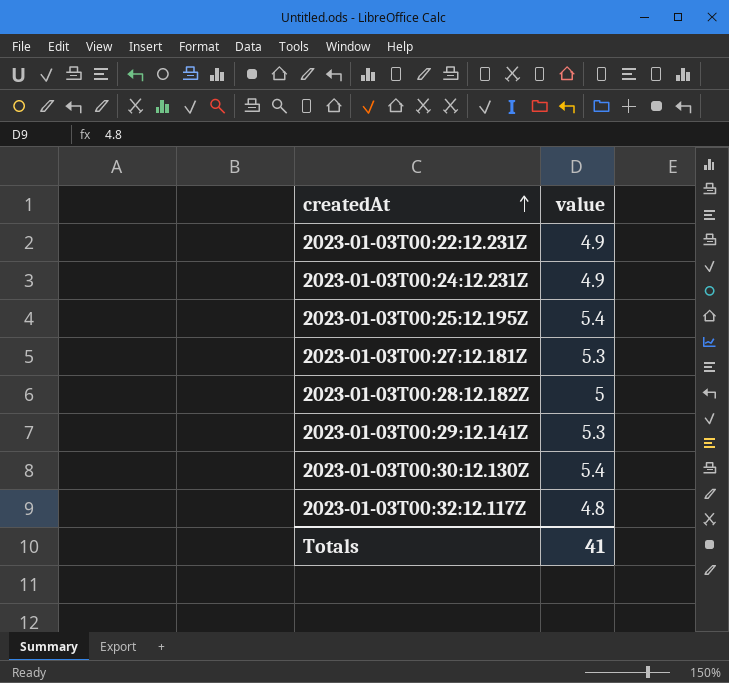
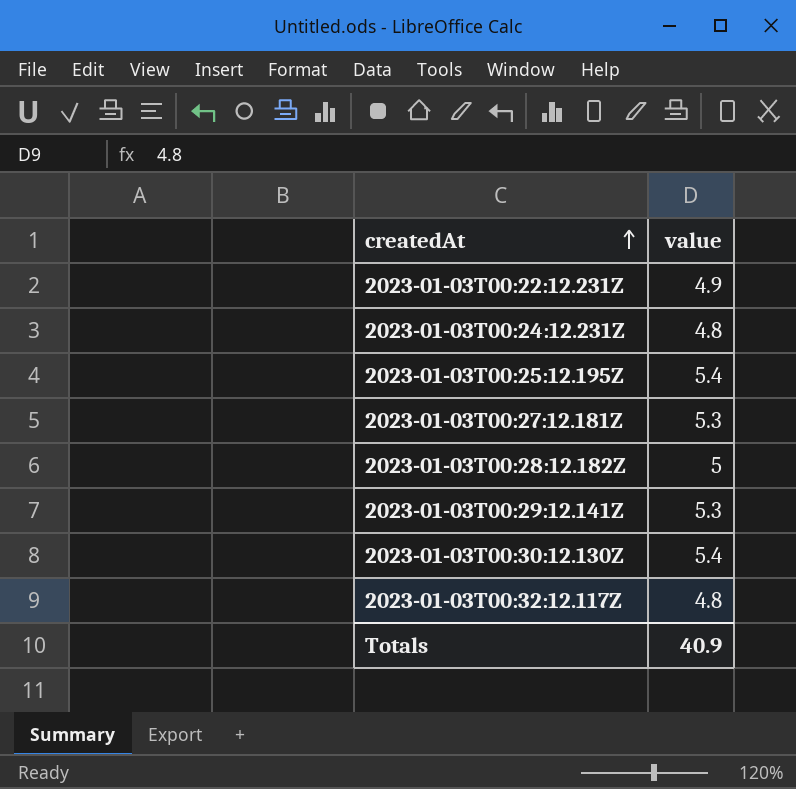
2023-01-03T00:24:12.231Z | value: 4.9 -> 4.8
Totals | value: 41 -> 40.9

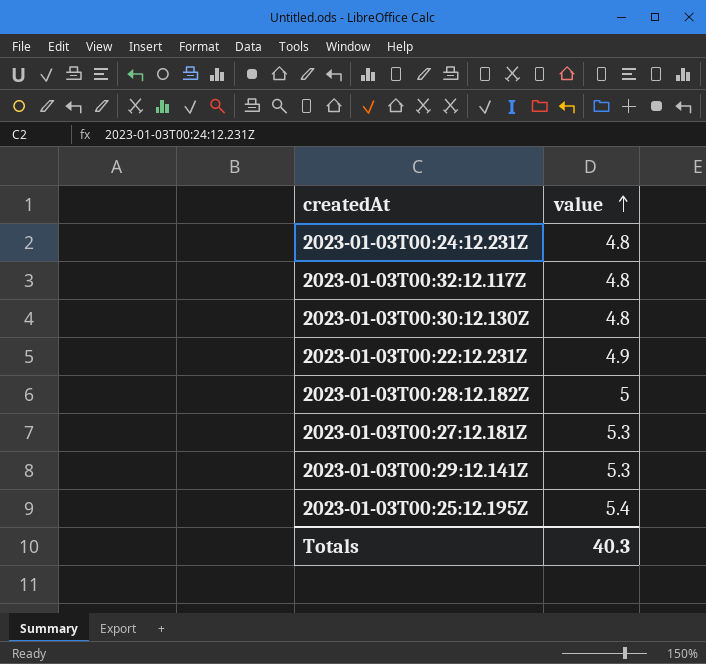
row order: createdAt ascending -> value ascending
2023-01-03T00:30:12.130Z | value: 5.4 -> 4.8
Totals | value: 40.9 -> 40.3

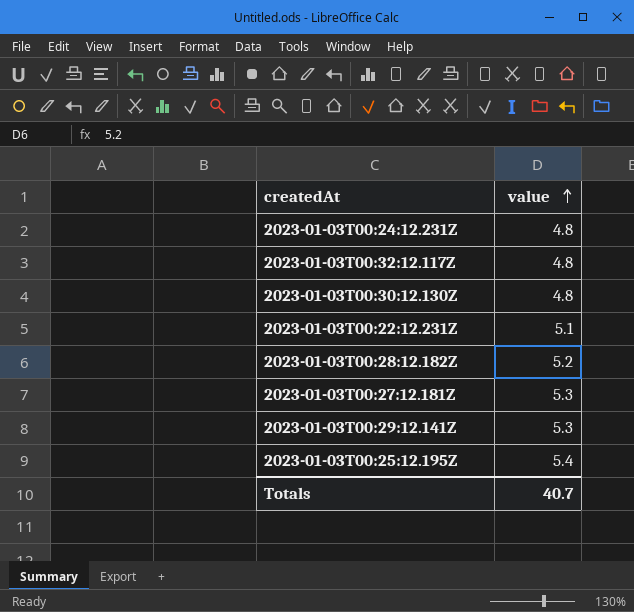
2023-01-03T00:22:12.231Z | value: 4.9 -> 5.1
2023-01-03T00:28:12.182Z | value: 5 -> 5.2
Totals | value: 40.3 -> 40.7

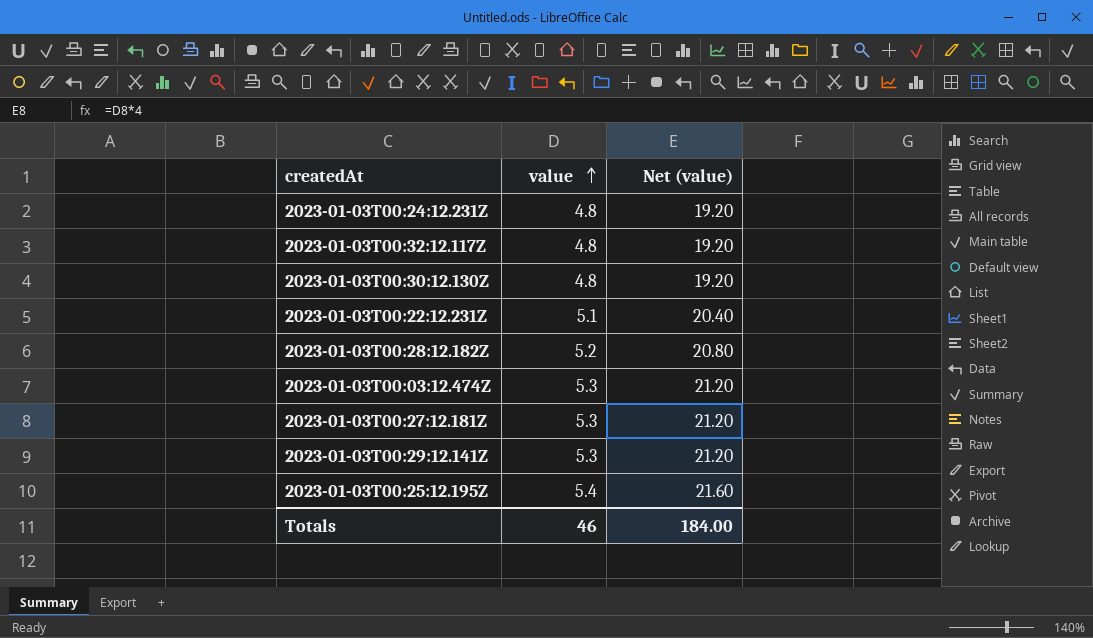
column Net (value) | formula: none -> [value] * 4
row 2023-01-03T00:03:12.474Z: none -> 5.3 | 21.20
Totals | value: 40.7 -> 46

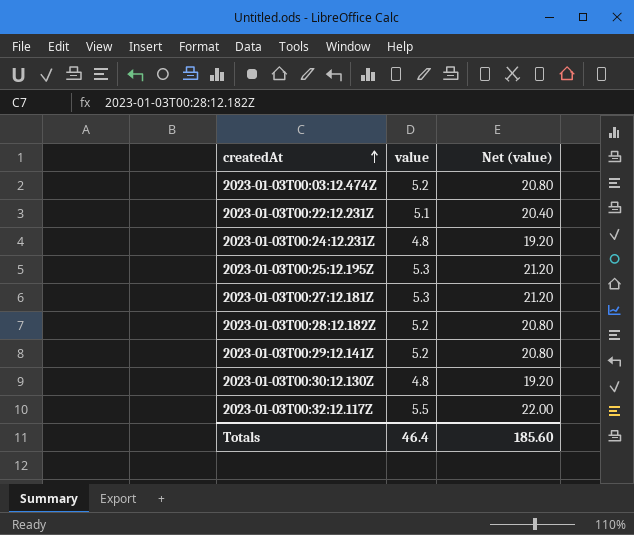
row order: value ascending -> createdAt ascending
2023-01-03T00:03:12.474Z | value: 5.3 -> 5.2
2023-01-03T00:03:12.474Z | Net (value): 21.20 -> 20.80
2023-01-03T00:25:12.195Z | value: 5.4 -> 5.3
2023-01-03T00:25:12.195Z | Net (value): 21.60 -> 21.20
2023-01-03T00:29:12.141Z | value: 5.3 -> 5.2
2023-01-03T00:29:12.141Z | Net (value): 21.20 -> 20.80
2023-01-03T00:32:12.117Z | value: 4.8 -> 5.5
2023-01-03T00:32:12.117Z | Net (value): 19.20 -> 22.00
Totals | value: 46 -> 46.4
Totals | Net (value): 184.00 -> 185.60

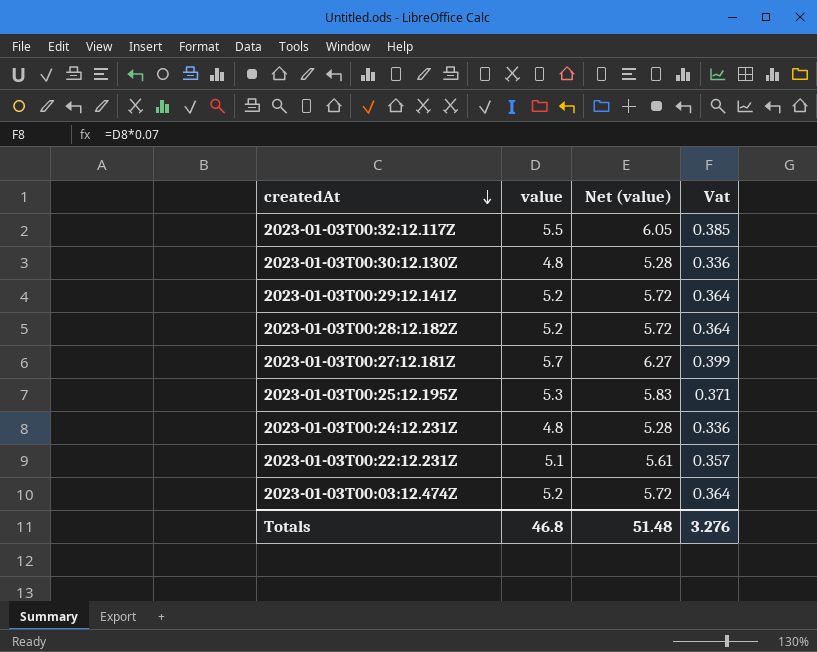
row order: createdAt ascending -> createdAt descending
column Net (value) | formula: [value] * 4 -> [value] * 1.1
column Vat | formula: none -> [value] * 0.07
2023-01-03T00:27:12.181Z | value: 5.3 -> 5.7
Totals | value: 46.4 -> 46.8
Totals | Net (value): 185.60 -> 51.48

